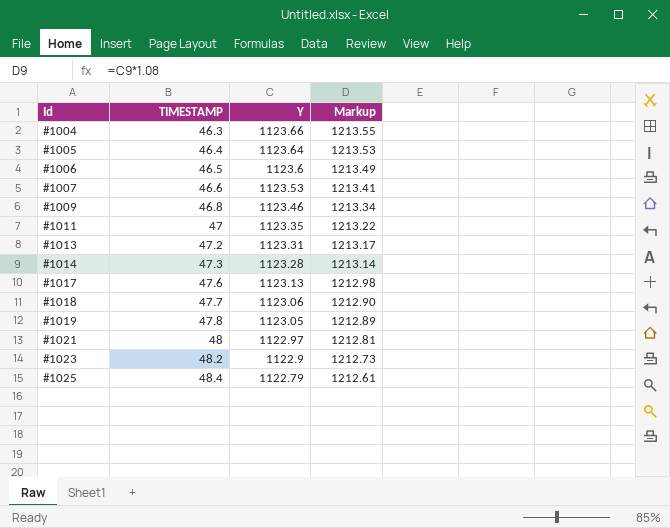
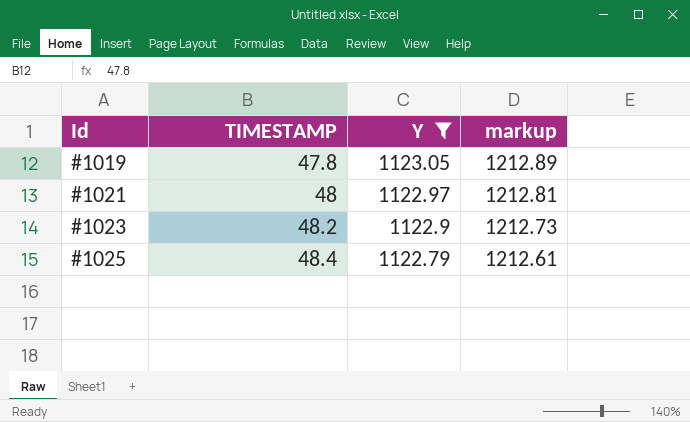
filter: none -> Y <= 1123.05
column name: Markup -> markup

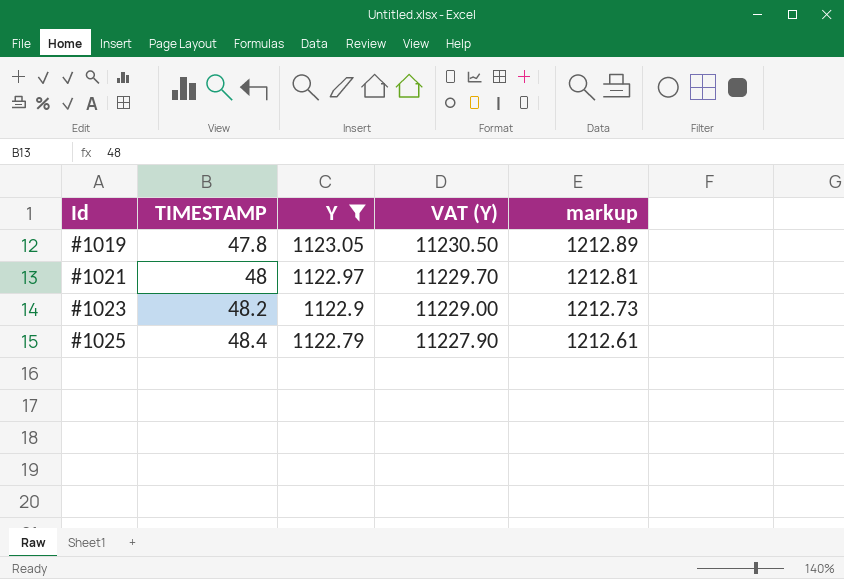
column VAT (Y) | formula: none -> [Y] * 10

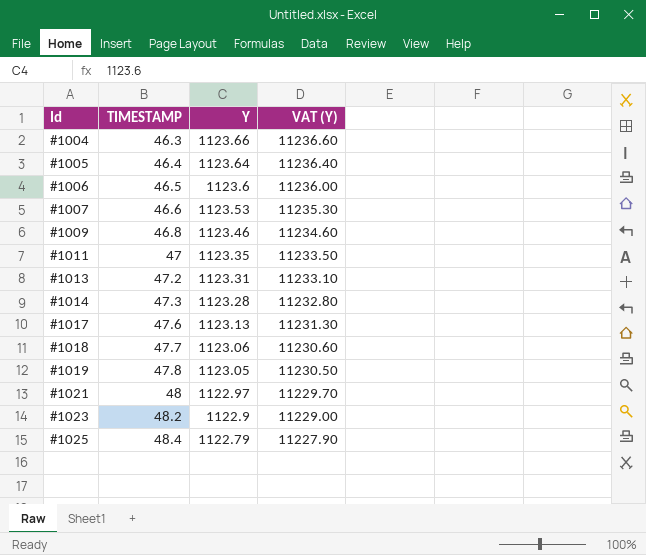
filter: Y <= 1123.05 -> none
column markup | formula: [Y] * 1.08 -> none

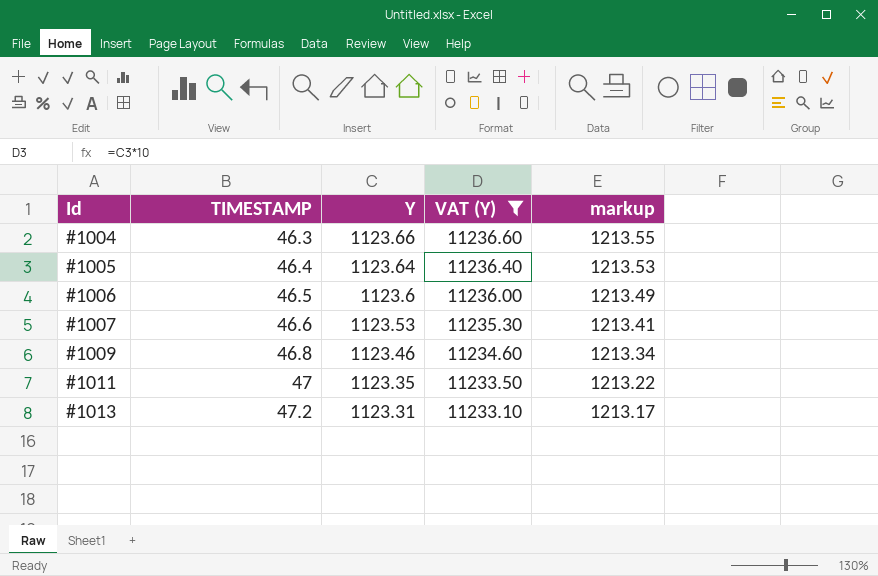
filter: none -> VAT (Y) >= 11233.10
column markup | formula: none -> [Y] * 1.08

